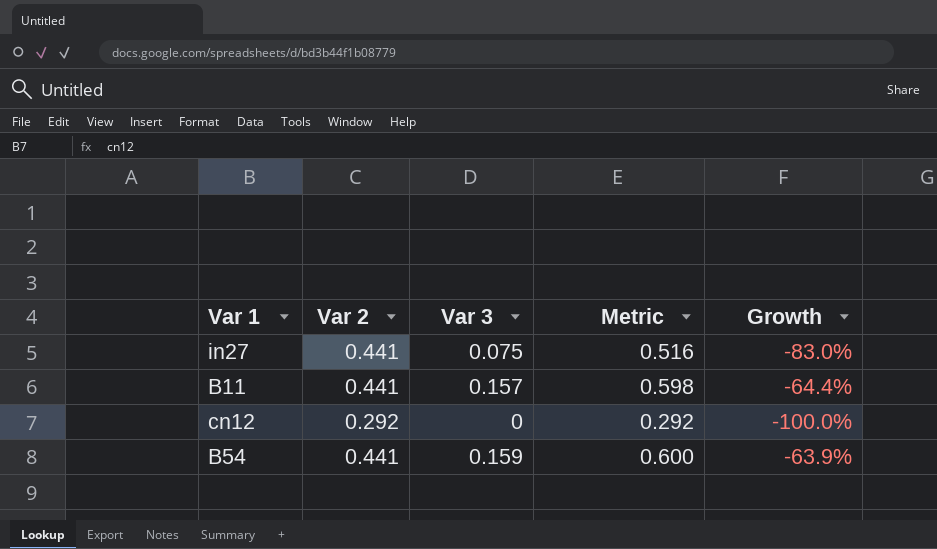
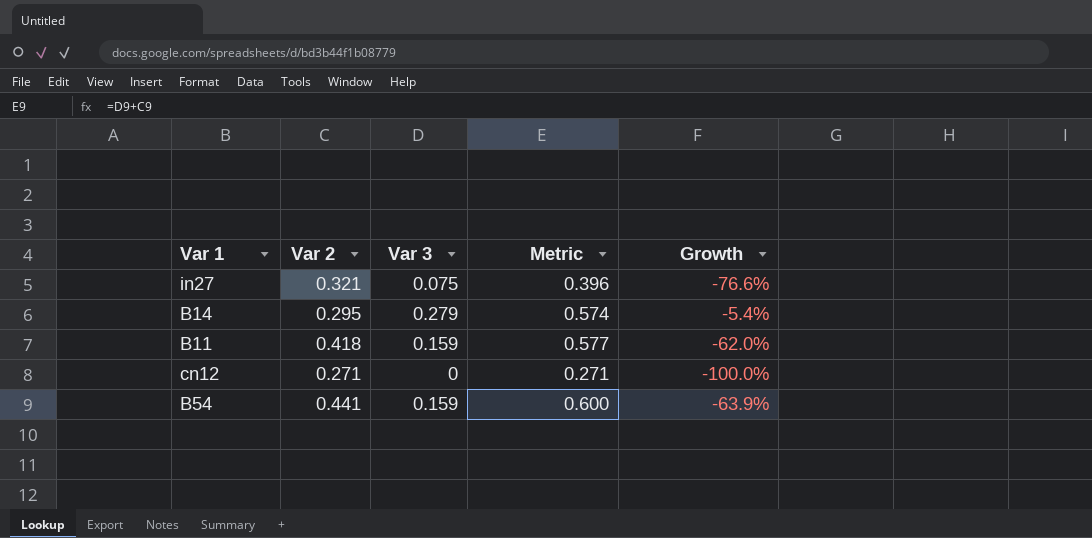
in27 | Var 2: 0.441 -> 0.321
in27 | Metric: 0.516 -> 0.396
in27 | Growth: -83.0% -> -76.6%
row B14: none -> 0.295 | 0.279 | 0.574 | -5.4%
B11 | Var 2: 0.441 -> 0.418
B11 | Var 3: 0.157 -> 0.159
B11 | Metric: 0.598 -> 0.577
B11 | Growth: -64.4% -> -62.0%
cn12 | Var 2: 0.292 -> 0.271
cn12 | Metric: 0.292 -> 0.271

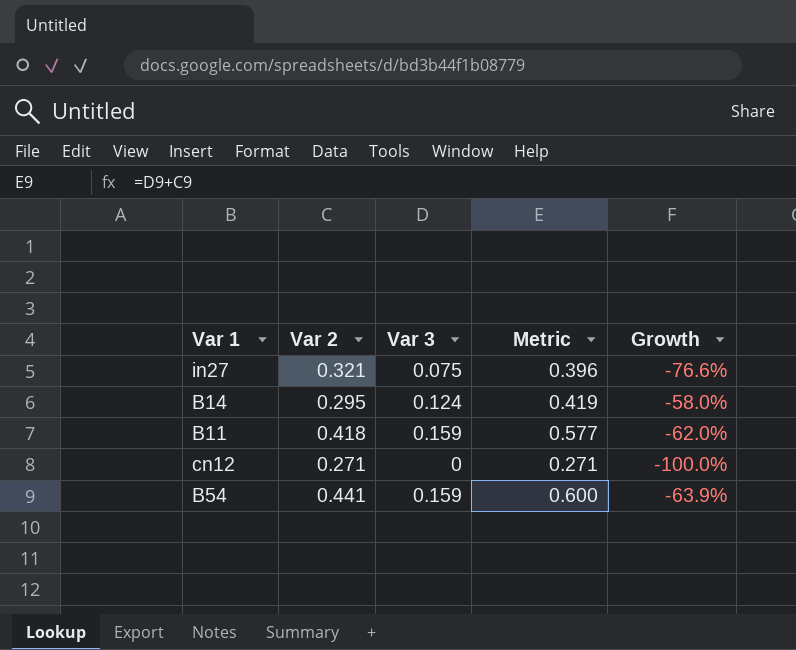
B14 | Var 3: 0.279 -> 0.124
B14 | Metric: 0.574 -> 0.419
B14 | Growth: -5.4% -> -58.0%

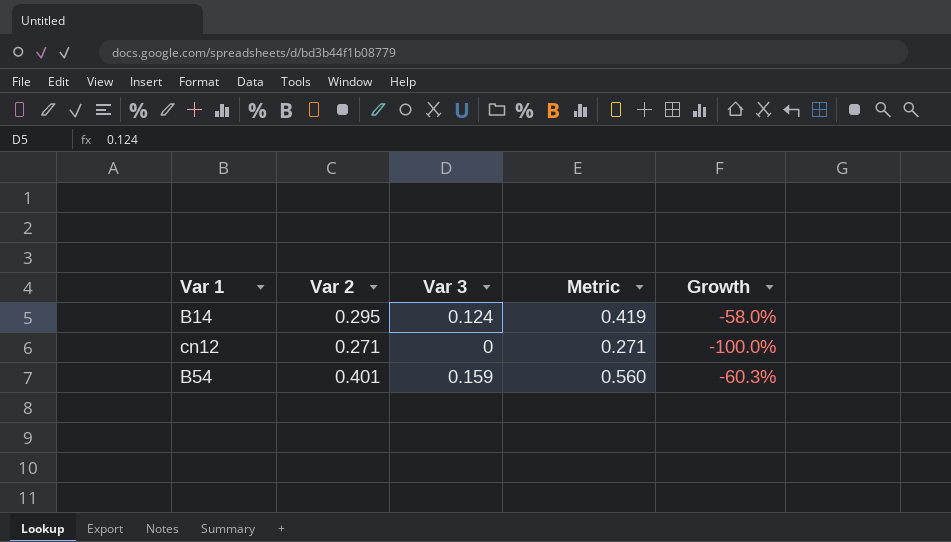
row in27: 0.321 | 0.075 | 0.396 | -76.6% -> none
row B11: 0.418 | 0.159 | 0.577 | -62.0% -> none
B54 | Var 2: 0.441 -> 0.401
B54 | Metric: 0.600 -> 0.560
B54 | Growth: -63.9% -> -60.3%

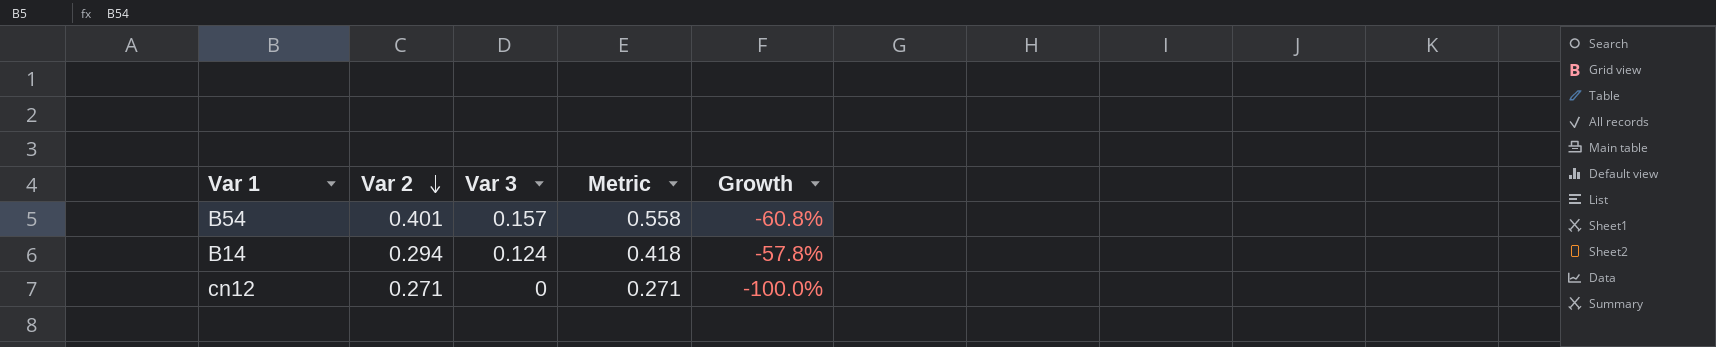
row order: none -> Var 2 descending
B54 | Var 3: 0.159 -> 0.157
B54 | Metric: 0.560 -> 0.558
B54 | Growth: -60.3% -> -60.8%
B14 | Var 2: 0.295 -> 0.294
B14 | Metric: 0.419 -> 0.418
B14 | Growth: -58.0% -> -57.8%

